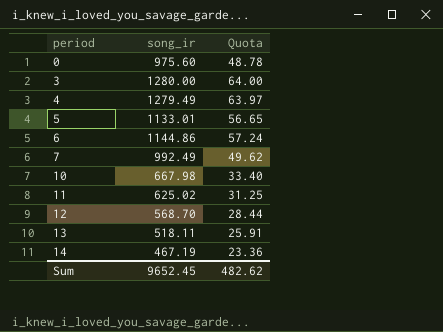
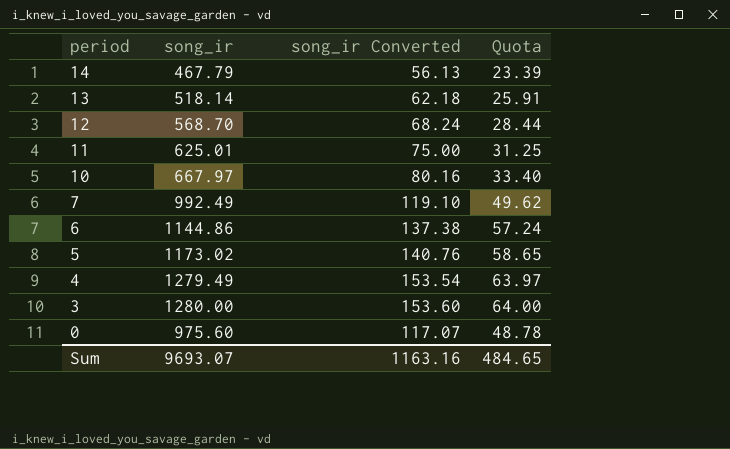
row order: period ascending -> period descending
column song_ir Converted | formula: none -> [song_ir] * 0.12
14 | song_ir: 467.19 -> 467.79
14 | Quota: 23.36 -> 23.39
13 | song_ir: 518.11 -> 518.14
11 | song_ir: 625.02 -> 625.01
10 | song_ir: 667.98 -> 667.97
5 | song_ir: 1133.01 -> 1173.02
5 | Quota: 56.65 -> 58.65
Sum | song_ir: 9652.45 -> 9693.07
Sum | Quota: 482.62 -> 484.65

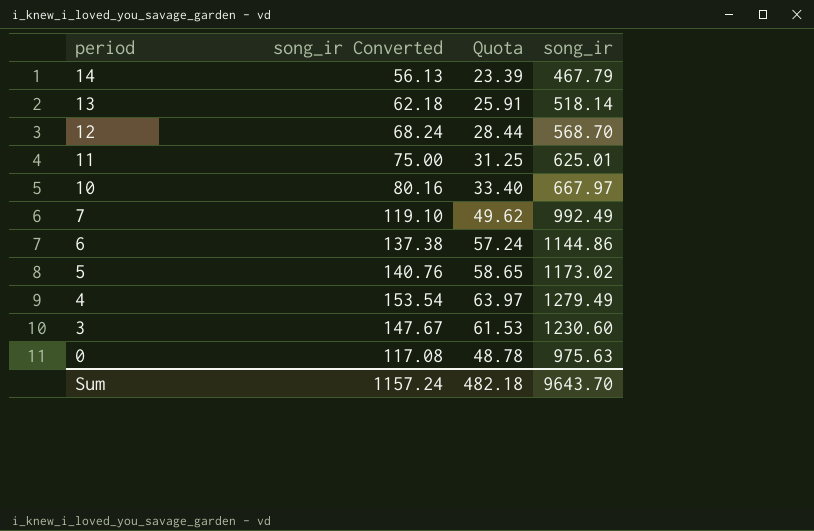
column song_ir | position: 2 -> 4
3 | song_ir Converted: 153.60 -> 147.67
3 | Quota: 64.00 -> 61.53
3 | song_ir: 1280.00 -> 1230.60
0 | song_ir Converted: 117.07 -> 117.08
0 | song_ir: 975.60 -> 975.63
Sum | song_ir Converted: 1163.16 -> 1157.24
Sum | Quota: 484.65 -> 482.18
Sum | song_ir: 9693.07 -> 9643.70

